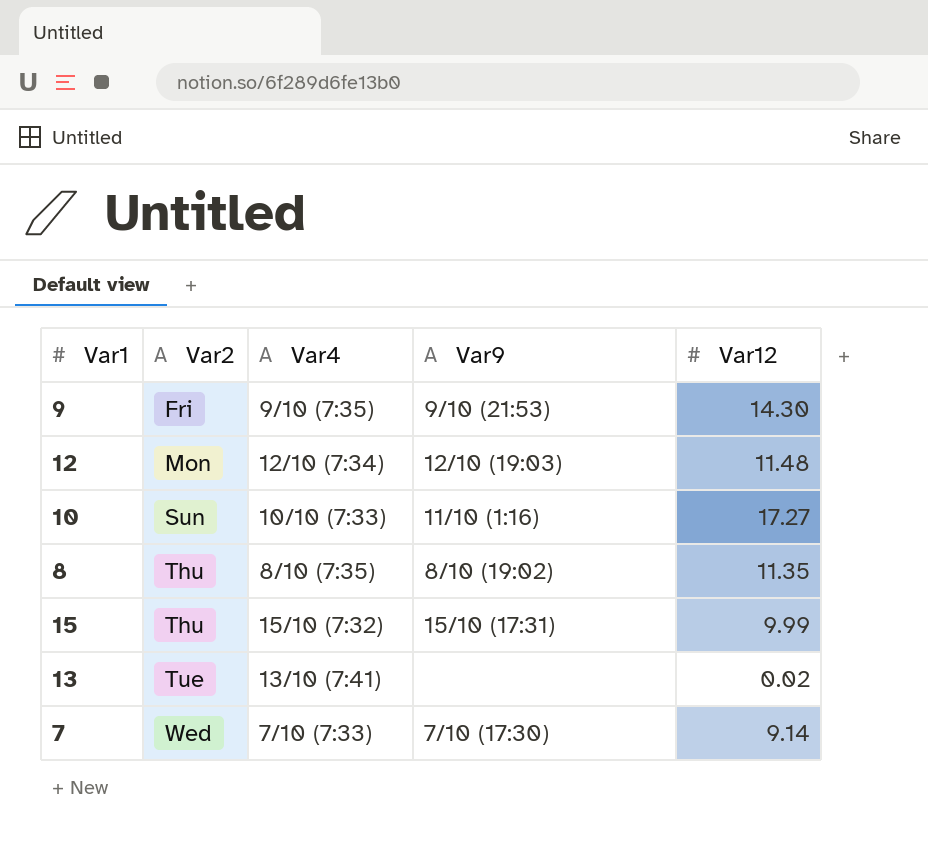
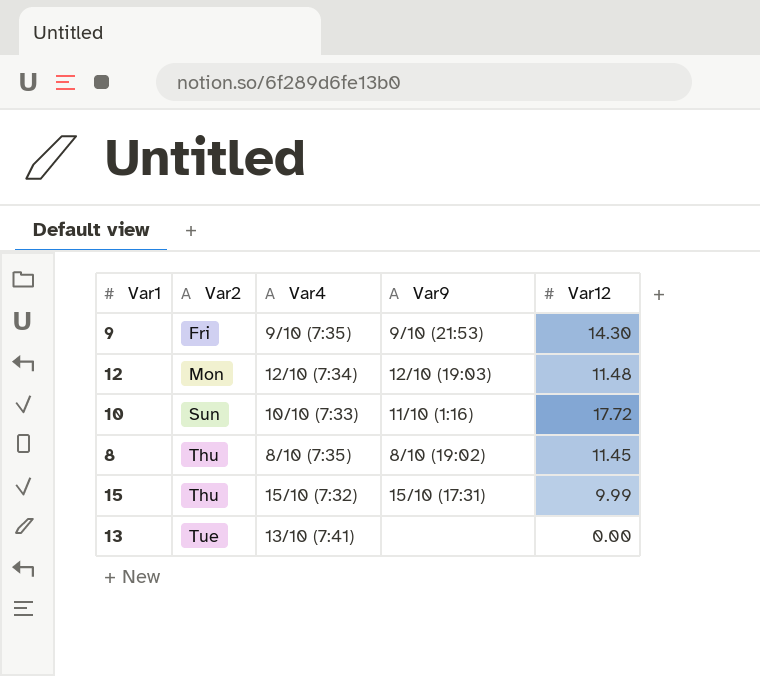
row 7: Wed | 7/10 (7:33) | 7/10 (17:30) | 9.14 -> none
10 | Var12: 17.27 -> 17.72
8 | Var12: 11.35 -> 11.45
13 | Var12: 0.02 -> 0.00

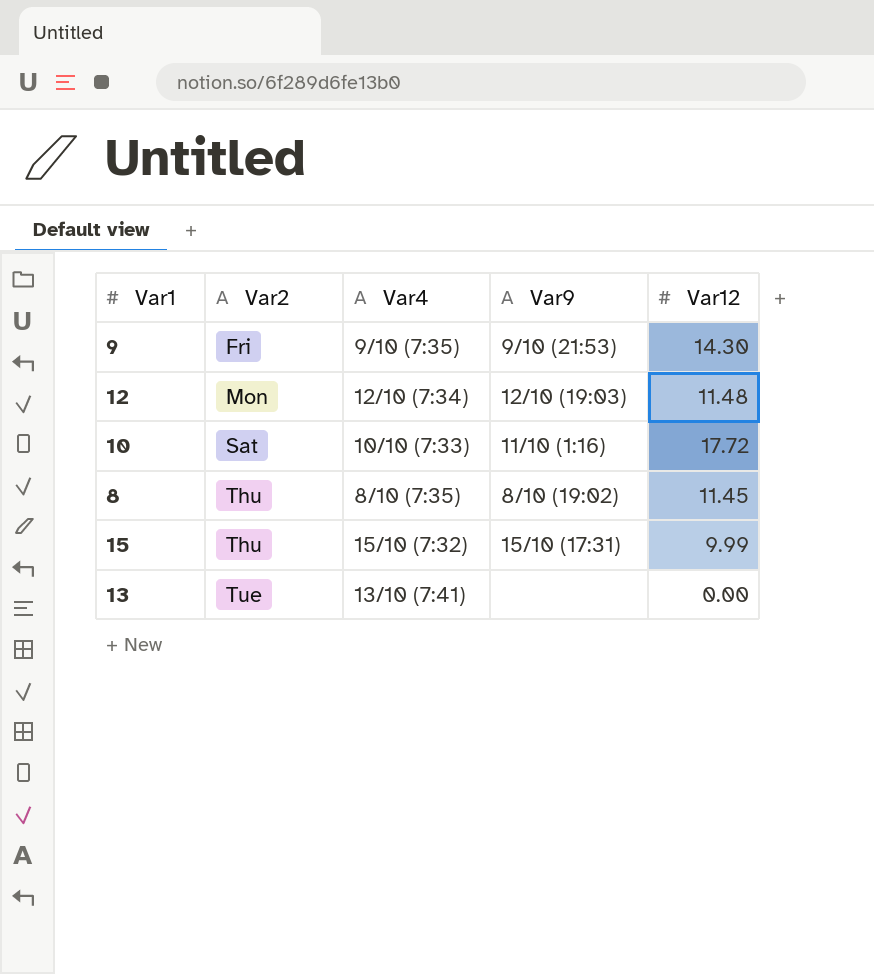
10 | Var2: Sun -> Sat

